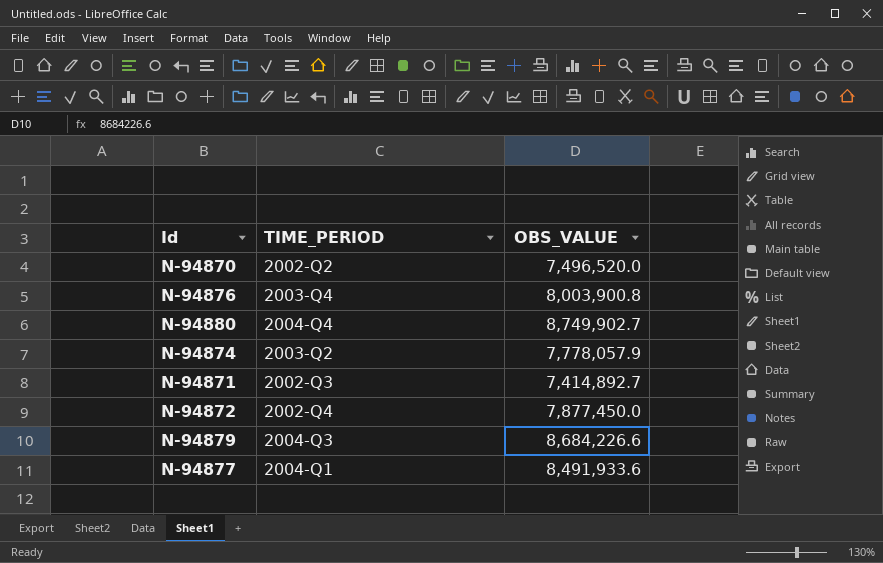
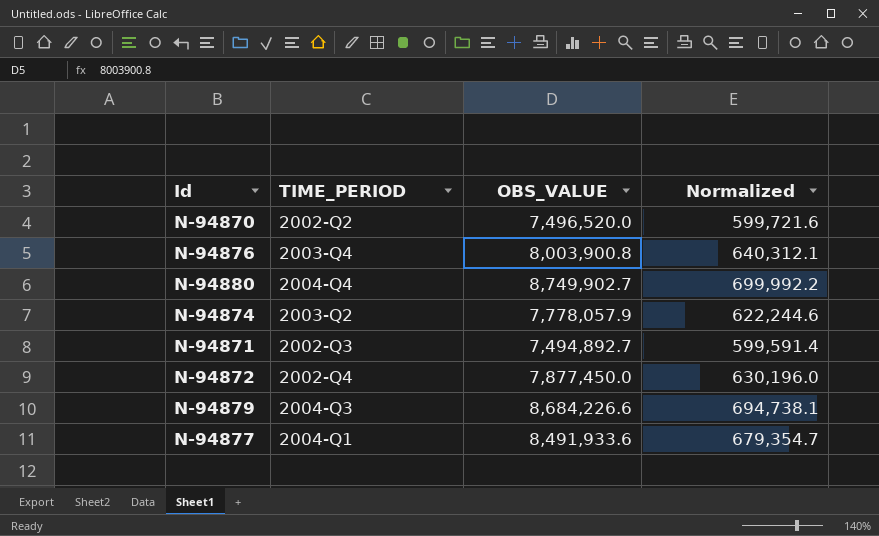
column Normalized | formula: none -> [OBS_VALUE] * 0.08
N-94871 | OBS_VALUE: 7,414,892.7 -> 7,494,892.7

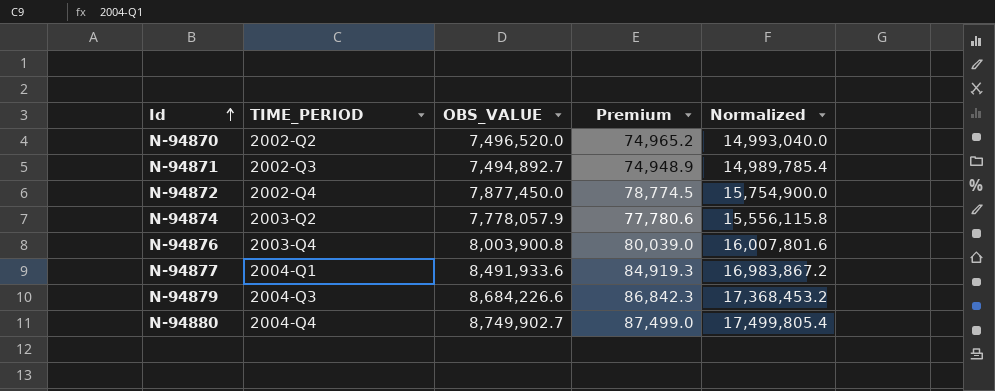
row order: none -> Id ascending
column Premium | formula: none -> [OBS_VALUE] * 0.01
column Normalized | formula: [OBS_VALUE] * 0.08 -> [OBS_VALUE] * 2

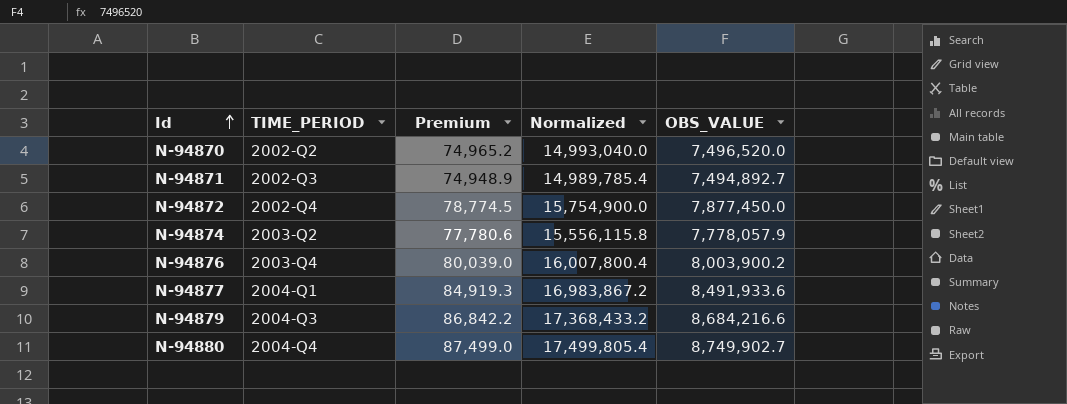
column OBS_VALUE | position: 3 -> 5
N-94876 | Normalized: 16,007,801.6 -> 16,007,800.4
N-94876 | OBS_VALUE: 8,003,900.8 -> 8,003,900.2
N-94879 | Premium: 86,842.3 -> 86,842.2
N-94879 | Normalized: 17,368,453.2 -> 17,368,433.2
N-94879 | OBS_VALUE: 8,684,226.6 -> 8,684,216.6

